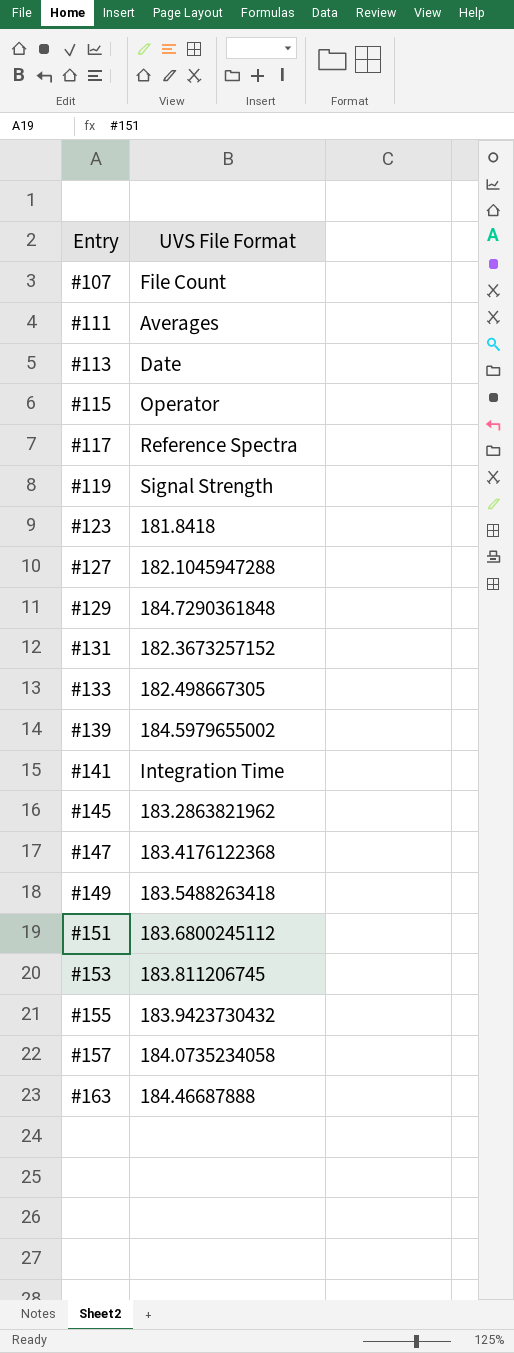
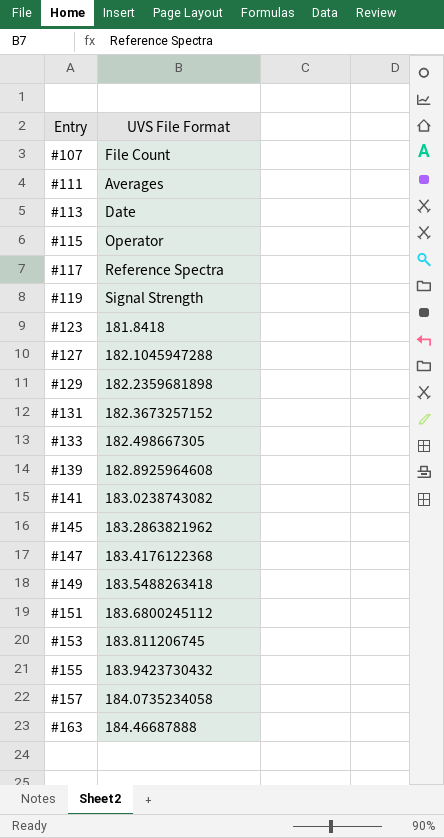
#129 | UVS File Format: 184.7290361848 -> 182.2359681898
#139 | UVS File Format: 184.5979655002 -> 182.8925964608
#141 | UVS File Format: Integration Time -> 183.0238743082

